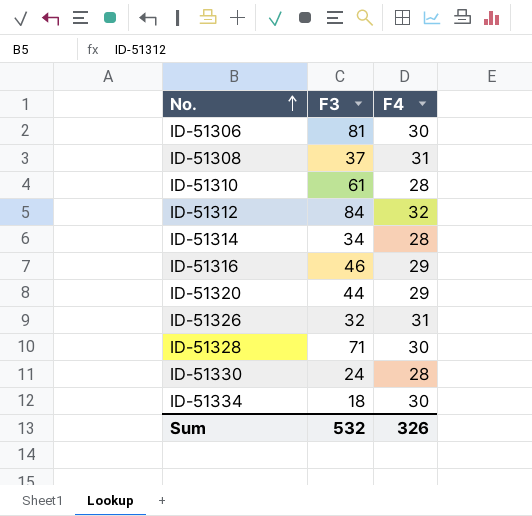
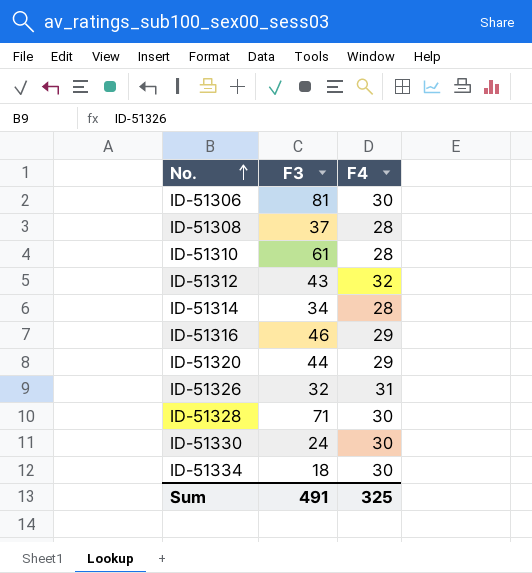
ID-51308 | F4: 31 -> 28
ID-51312 | F3: 84 -> 43
ID-51330 | F4: 28 -> 30
Sum | F3: 532 -> 491
Sum | F4: 326 -> 325

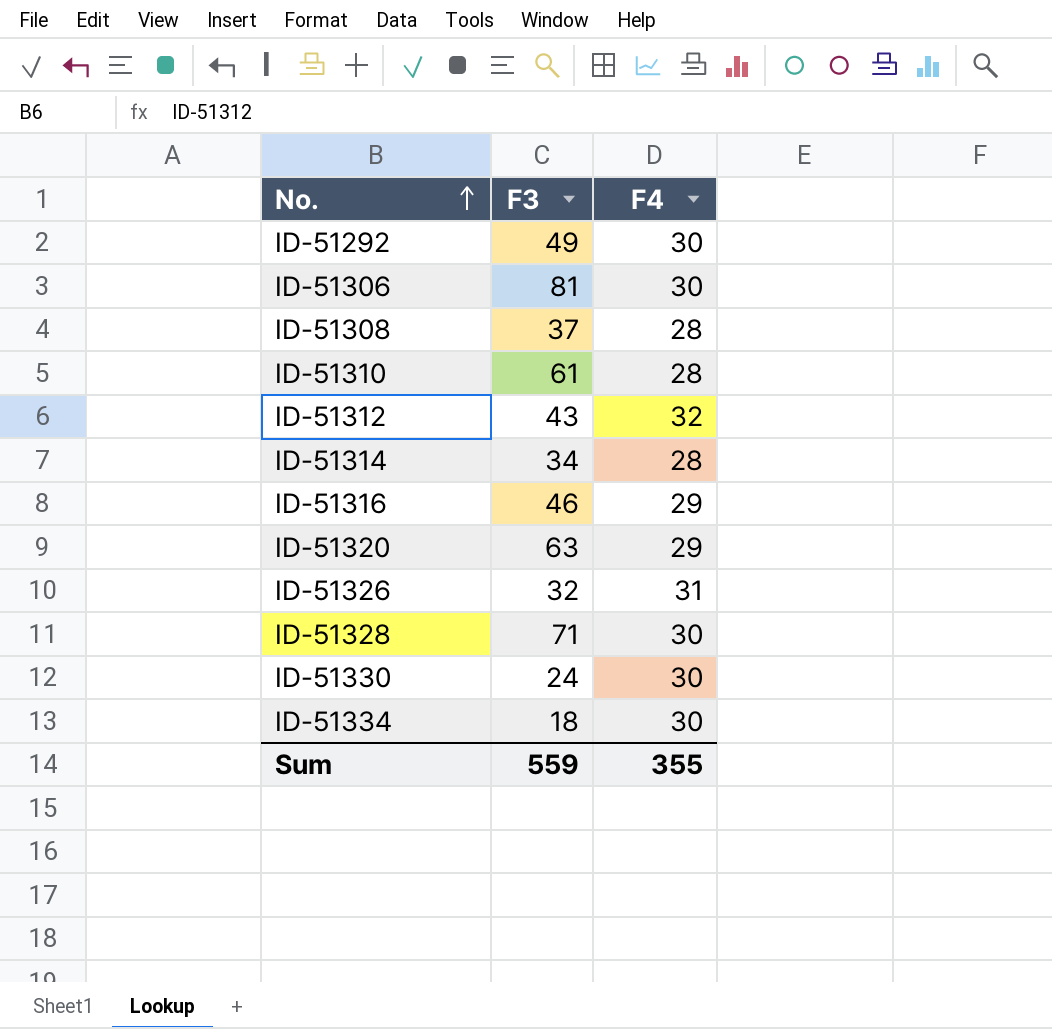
row ID-51292: none -> 49 | 30
ID-51320 | F3: 44 -> 63
Sum | F3: 491 -> 559
Sum | F4: 325 -> 355

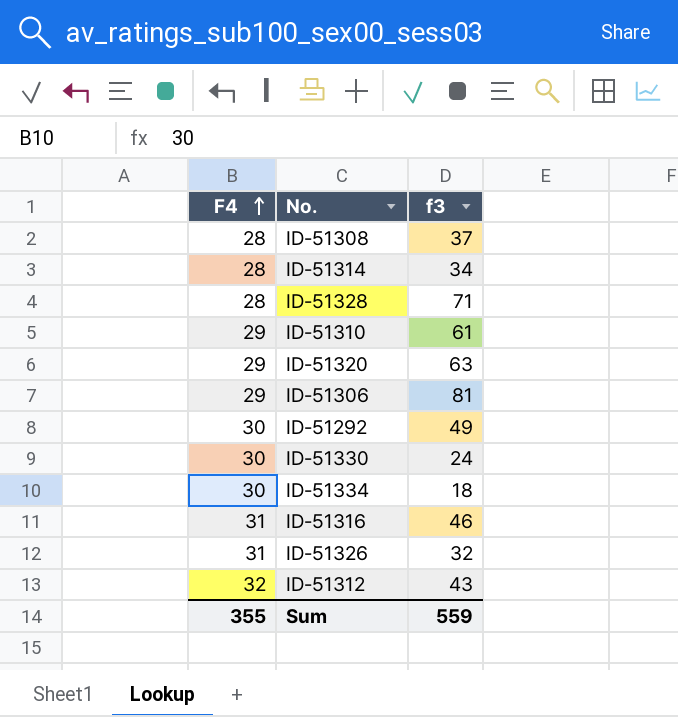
row order: No. ascending -> F4 ascending
column F4 | position: 3 -> 1
column name: F3 -> f3
ID-51328 | F4: 30 -> 28
ID-51310 | F4: 28 -> 29
ID-51306 | F4: 30 -> 29
ID-51316 | F4: 29 -> 31

